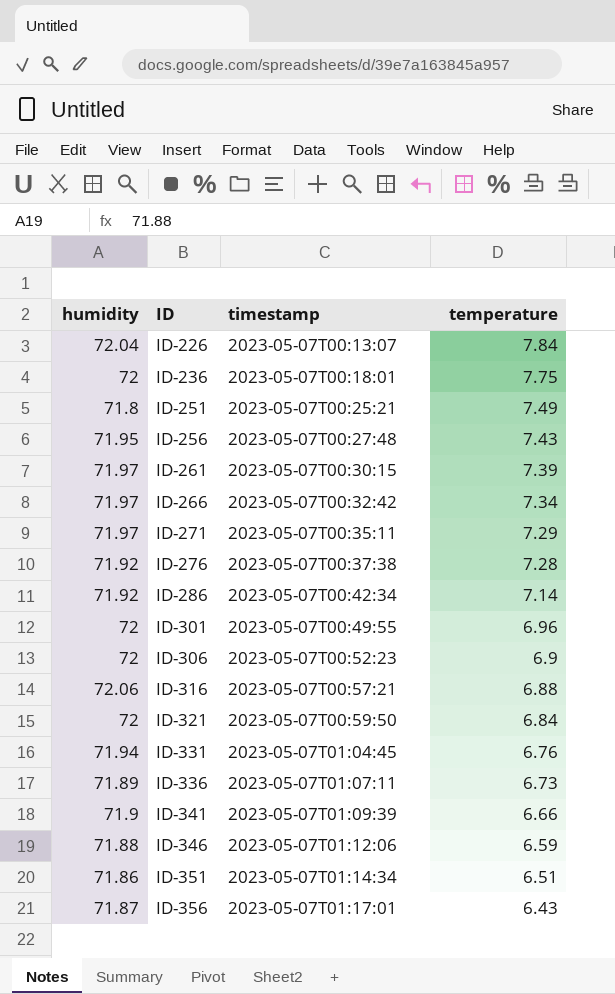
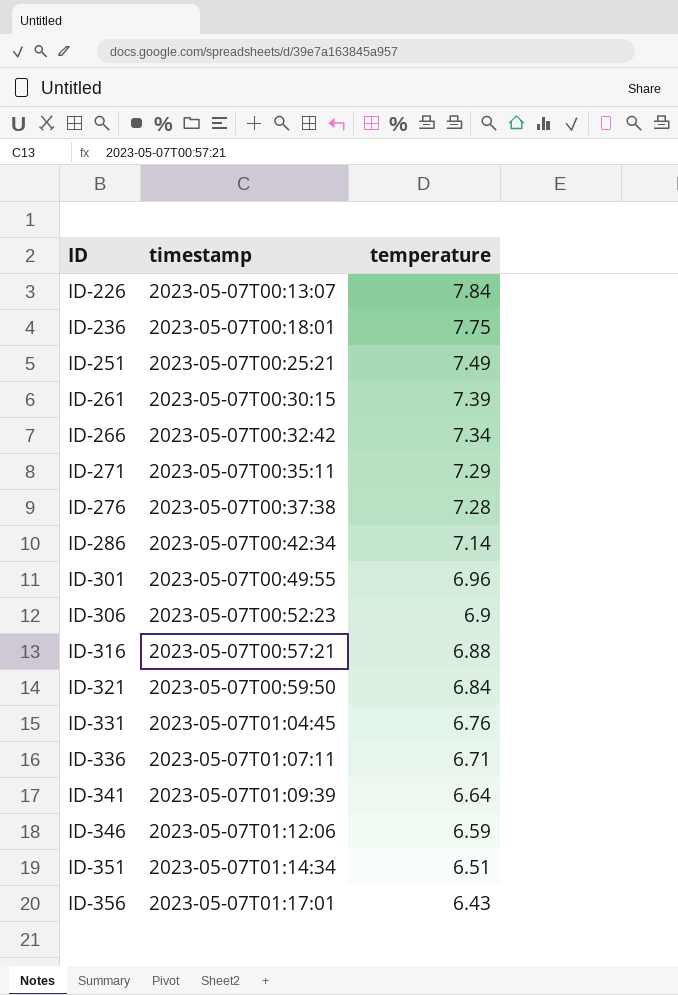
column humidity | position: 1 -> none
row ID-256: 71.95 | 2023-05-07T00:27:48 | 7.43 -> none
ID-336 | temperature: 6.73 -> 6.71
ID-341 | temperature: 6.66 -> 6.64

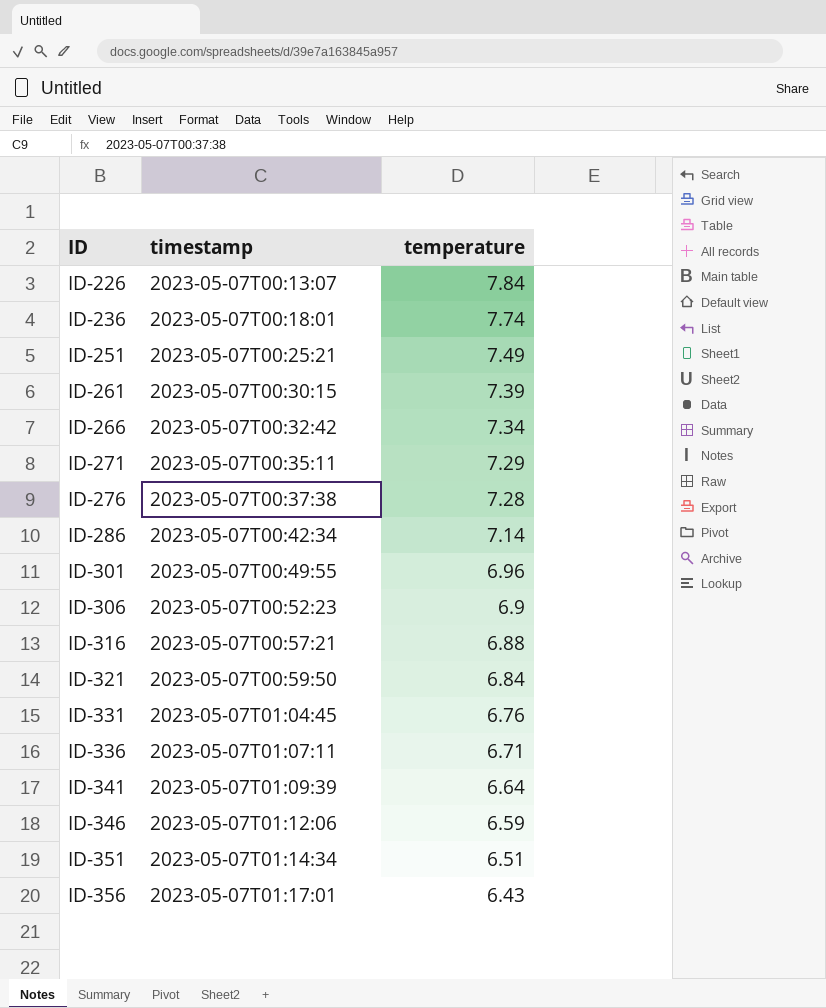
ID-236 | temperature: 7.75 -> 7.74

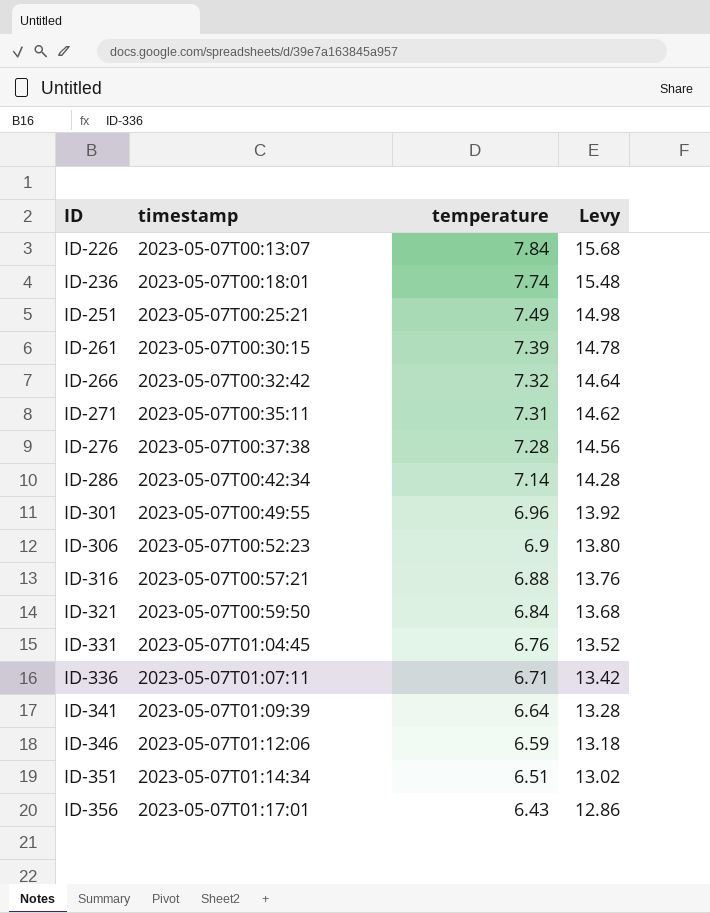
column Levy | formula: none -> [temperature] * 2
ID-266 | temperature: 7.34 -> 7.32
ID-271 | temperature: 7.29 -> 7.31

